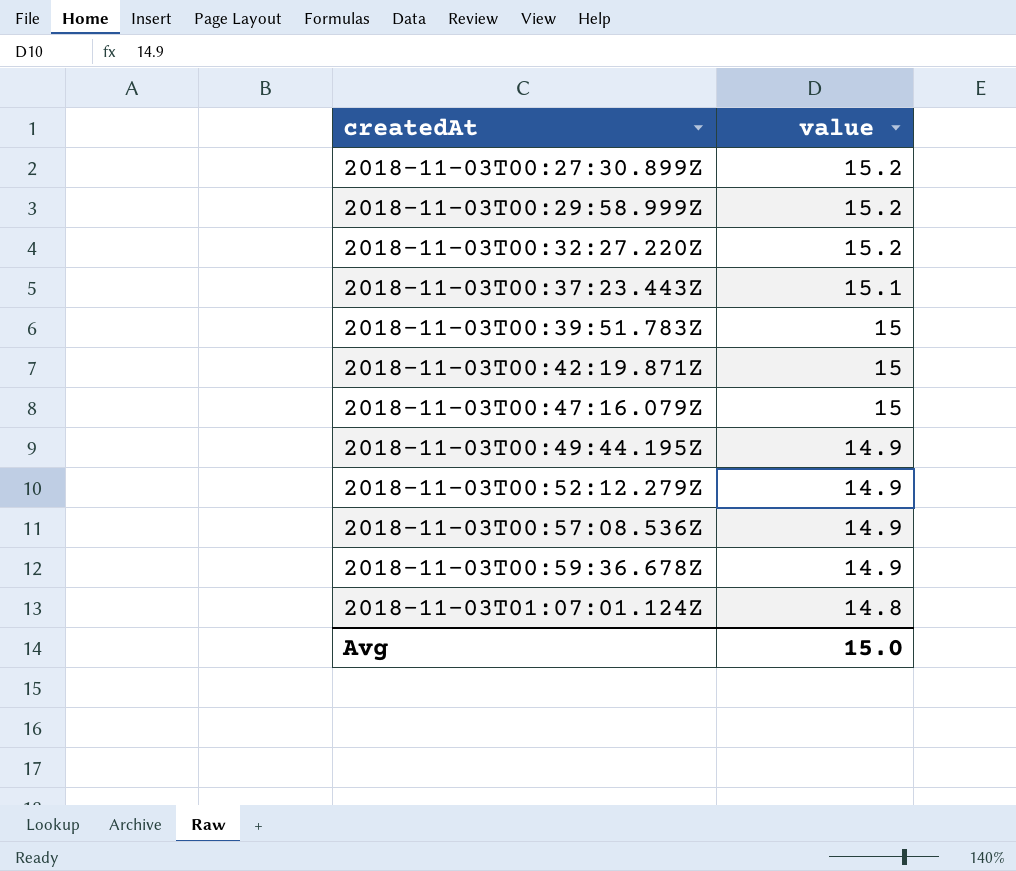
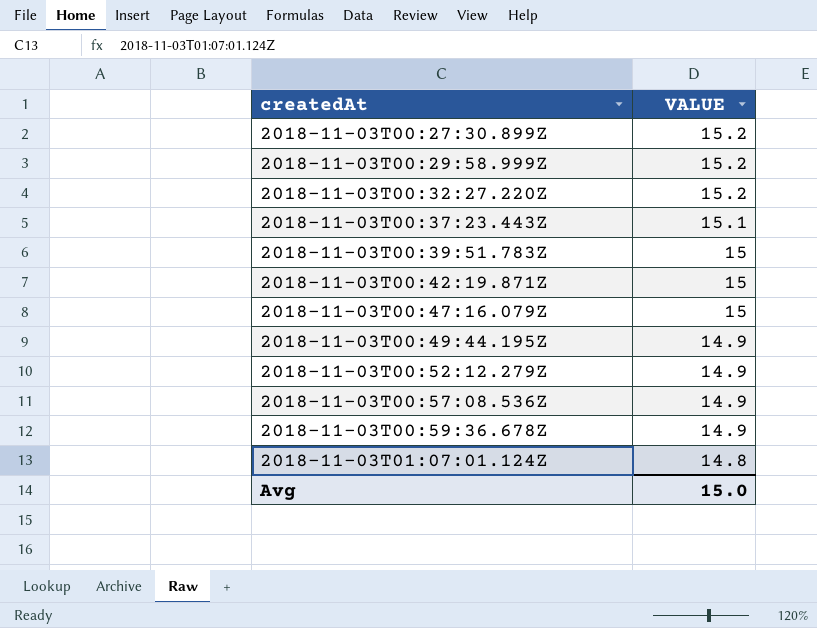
column name: value -> VALUE

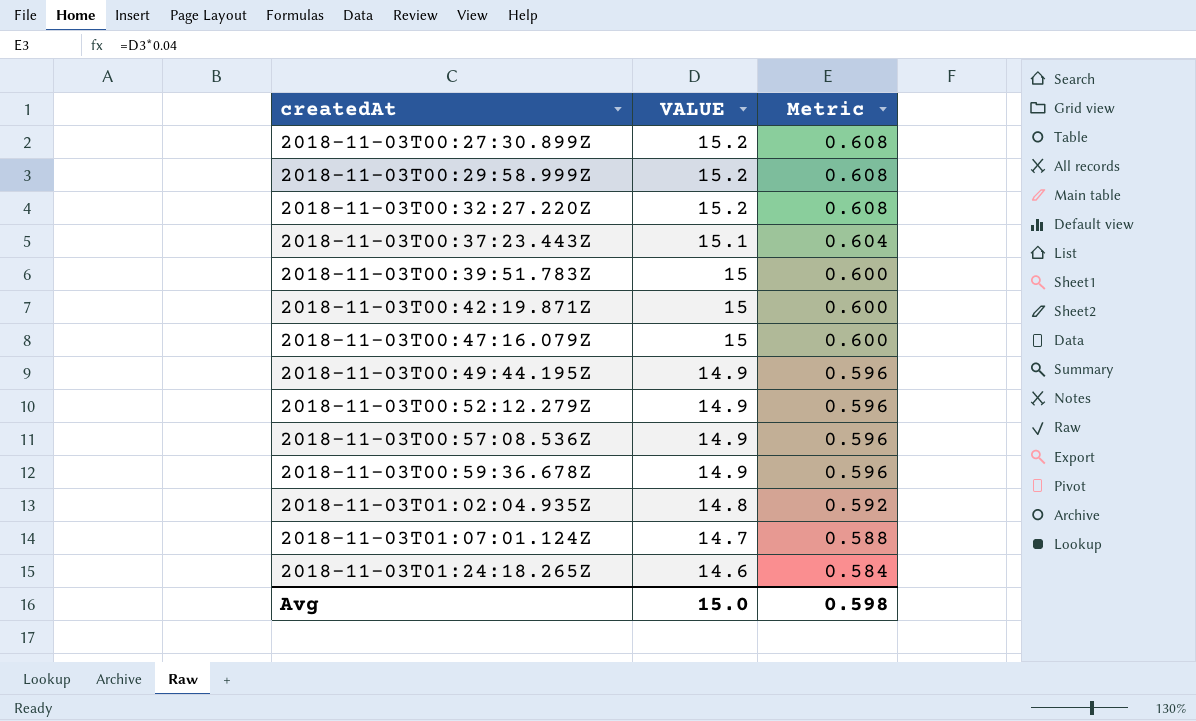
column Metric | formula: none -> [VALUE] * 0.04
row 2018-11-03T01:02:04.935Z: none -> 14.8 | 0.592
2018-11-03T01:07:01.124Z | VALUE: 14.8 -> 14.7
row 2018-11-03T01:24:18.265Z: none -> 14.6 | 0.584

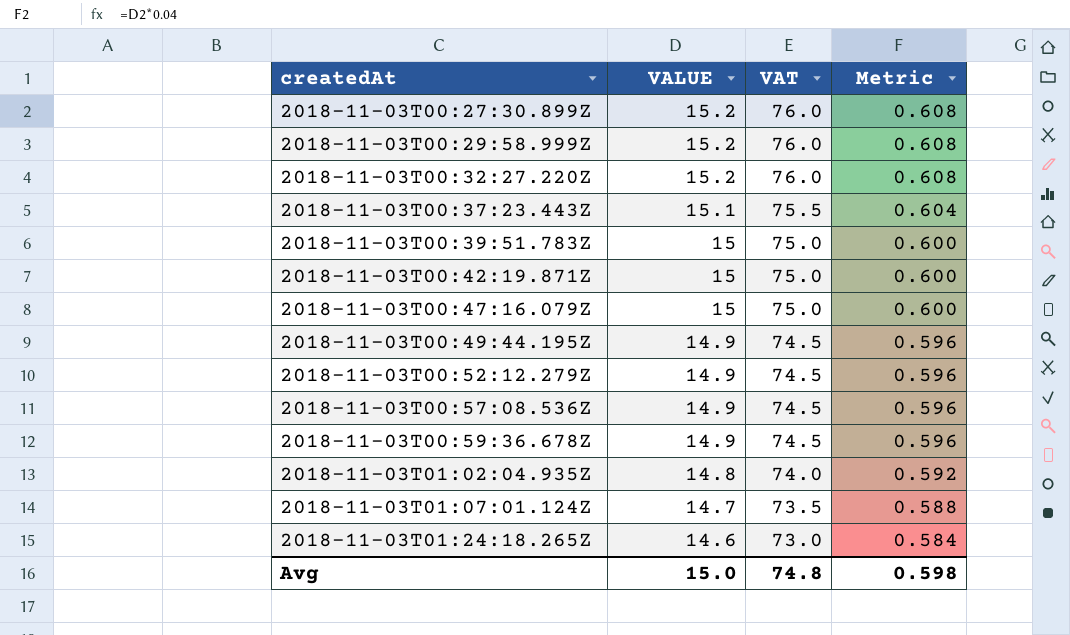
column VAT | formula: none -> [VALUE] * 5

